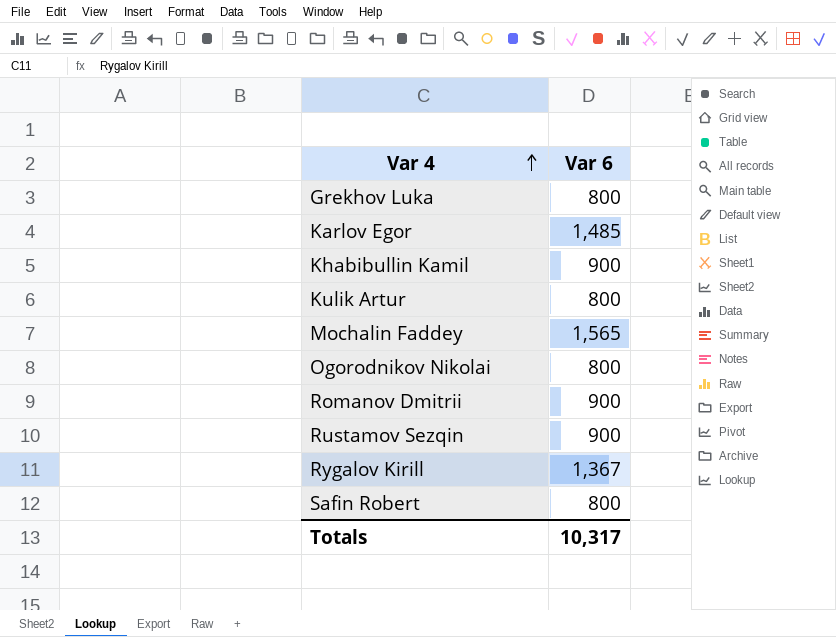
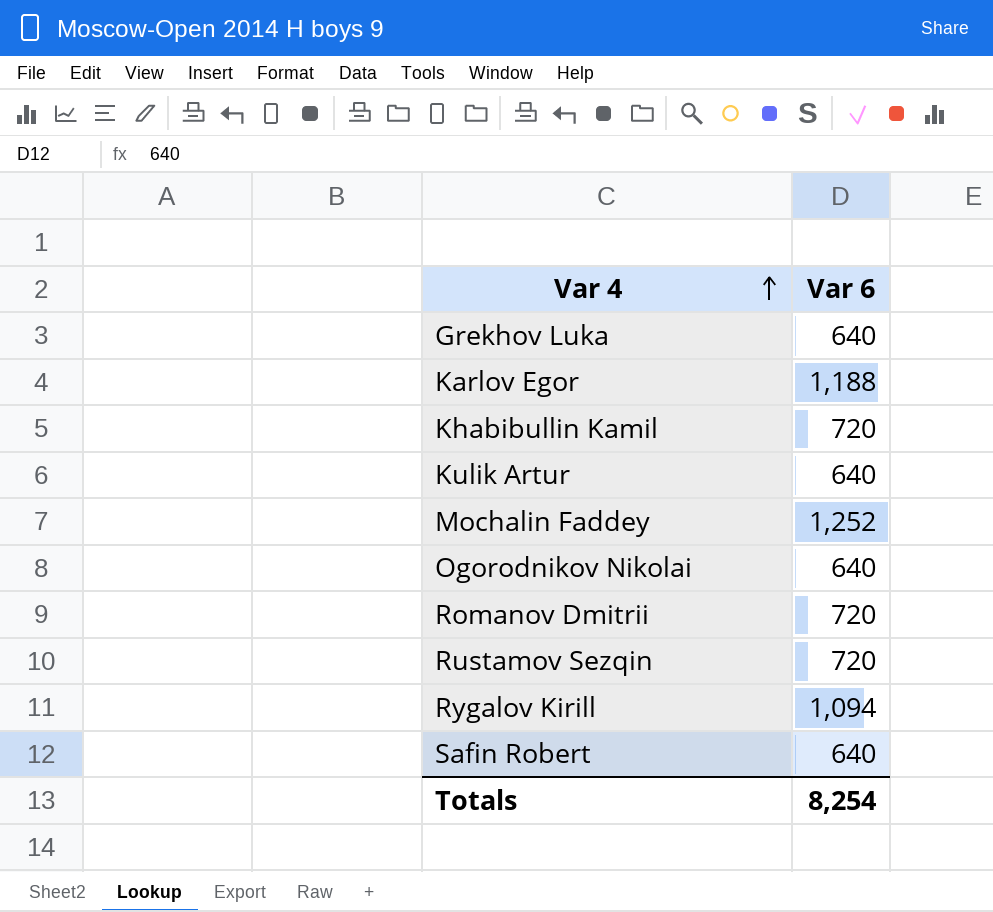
Grekhov Luka | Var 6: 800 -> 640
Karlov Egor | Var 6: 1,485 -> 1,188
Khabibullin Kamil | Var 6: 900 -> 720
Kulik Artur | Var 6: 800 -> 640
Mochalin Faddey | Var 6: 1,565 -> 1,252
Ogorodnikov Nikolai | Var 6: 800 -> 640
Romanov Dmitrii | Var 6: 900 -> 720
Rustamov Sezqin | Var 6: 900 -> 720
Rygalov Kirill | Var 6: 1,367 -> 1,094
Safin Robert | Var 6: 800 -> 640
Totals | Var 6: 10,317 -> 8,254

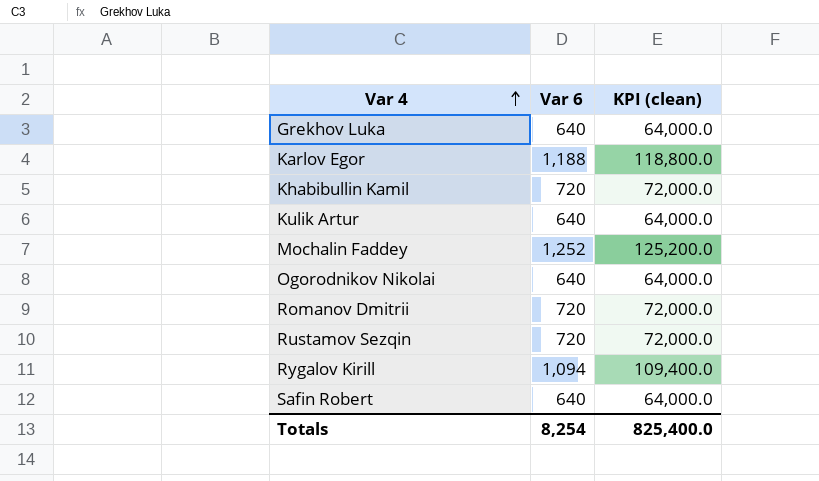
column KPI (clean) | formula: none -> [Var 6] * 100

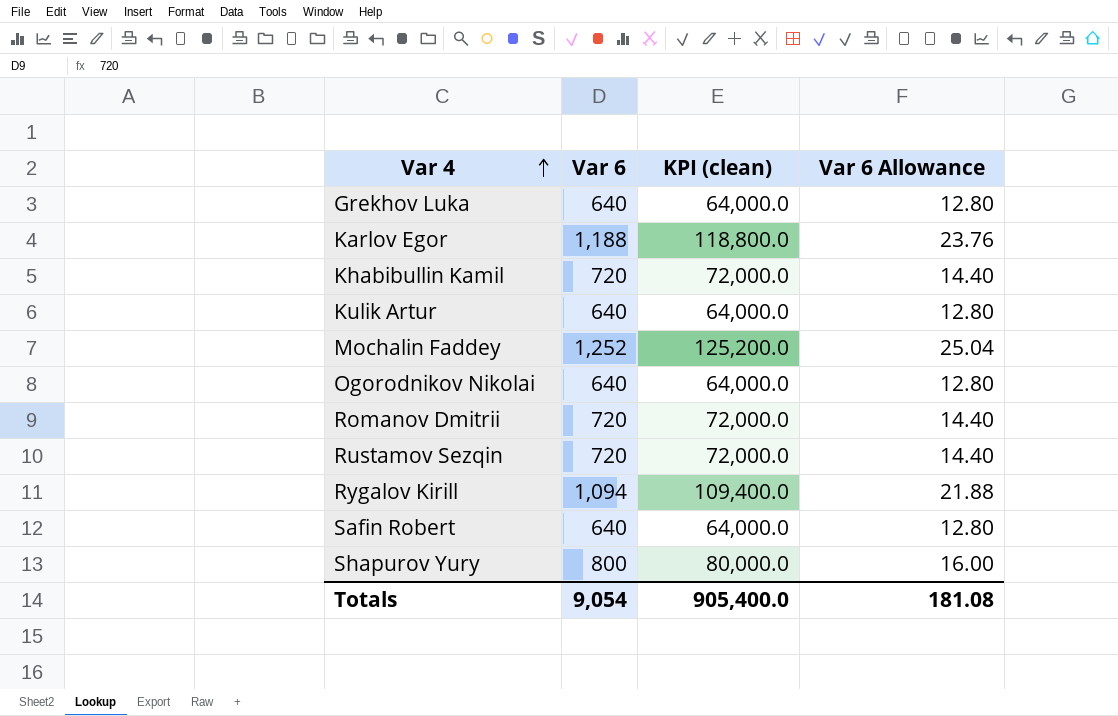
column Var 6 Allowance | formula: none -> [Var 6] * 0.02
row Shapurov Yury: none -> 800 | 80,000.0 | 16.00
Totals | Var 6: 8,254 -> 9,054
Totals | KPI (clean): 825,400.0 -> 905,400.0

